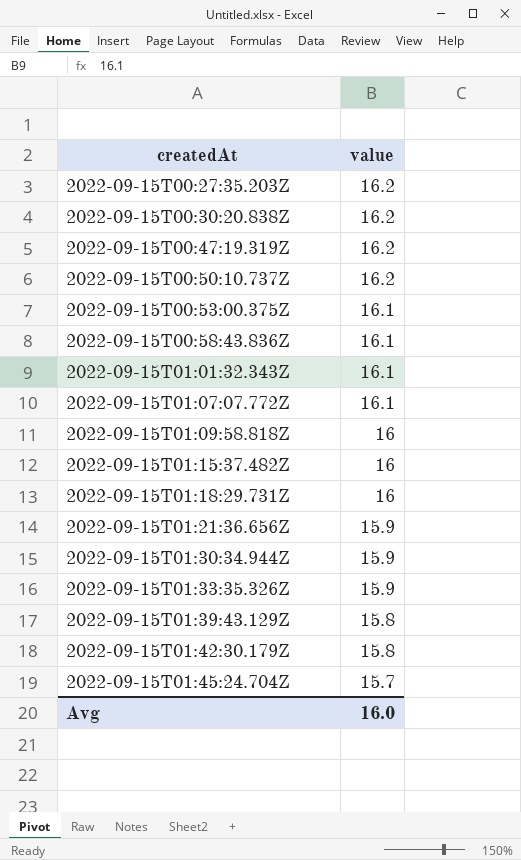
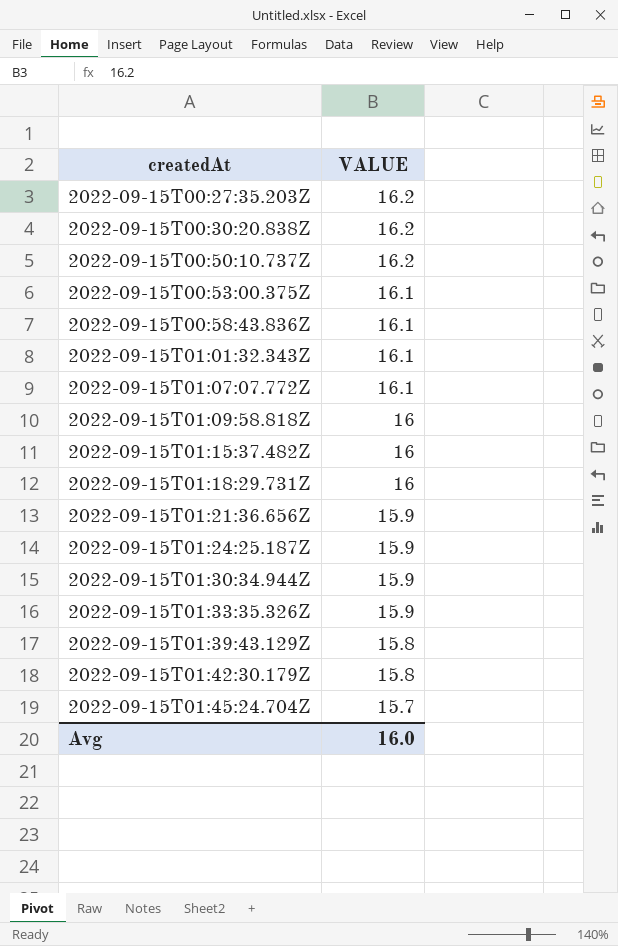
column name: value -> VALUE
row 2022-09-15T00:47:19.319Z: 16.2 -> none
row 2022-09-15T01:24:25.187Z: none -> 15.9

